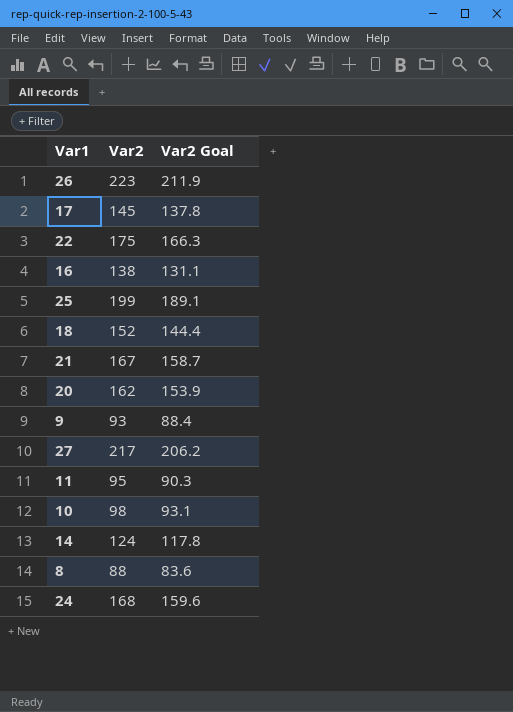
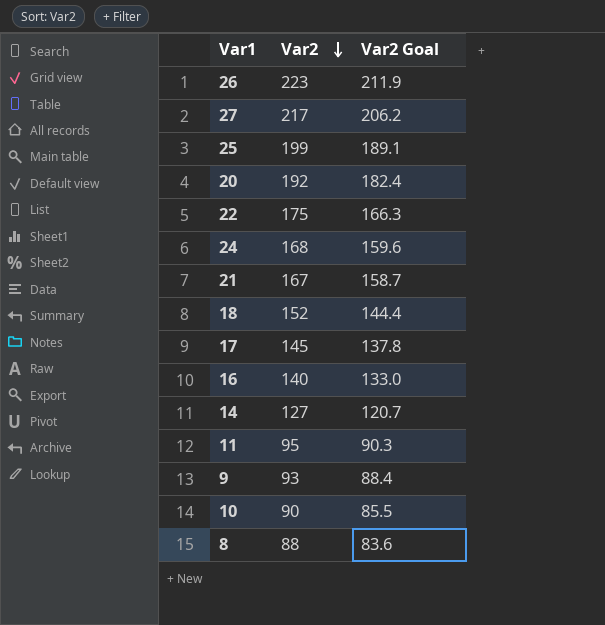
row order: none -> Var2 descending
20 | Var2: 162 -> 192
20 | Var2 Goal: 153.9 -> 182.4
16 | Var2: 138 -> 140
16 | Var2 Goal: 131.1 -> 133.0
14 | Var2: 124 -> 127
14 | Var2 Goal: 117.8 -> 120.7
10 | Var2: 98 -> 90
10 | Var2 Goal: 93.1 -> 85.5

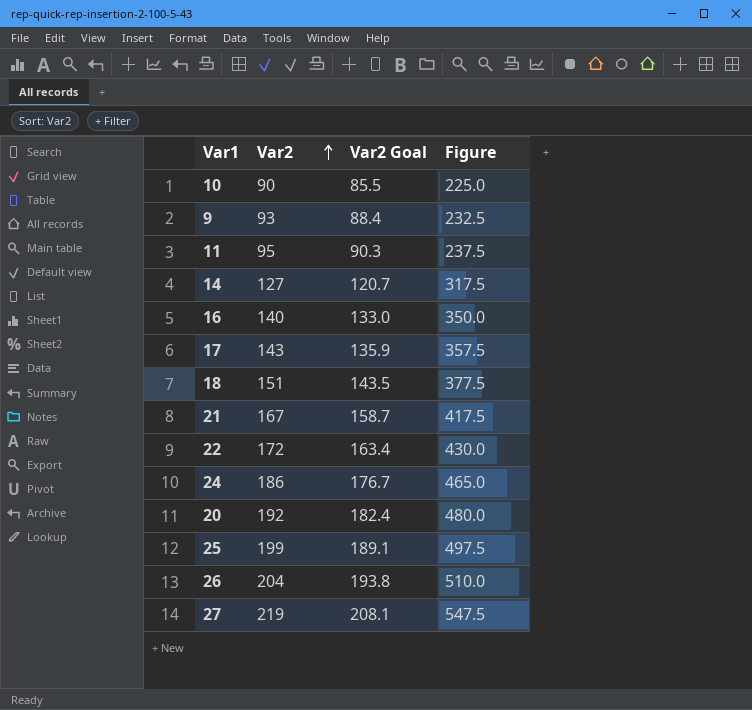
row order: Var2 descending -> Var2 ascending
column Figure | formula: none -> [Var2] * 2.5
row 8: 88 | 83.6 -> none
17 | Var2: 145 -> 143
17 | Var2 Goal: 137.8 -> 135.9
18 | Var2: 152 -> 151
18 | Var2 Goal: 144.4 -> 143.5
22 | Var2: 175 -> 172
22 | Var2 Goal: 166.3 -> 163.4
24 | Var2: 168 -> 186
24 | Var2 Goal: 159.6 -> 176.7
26 | Var2: 223 -> 204
26 | Var2 Goal: 211.9 -> 193.8
27 | Var2: 217 -> 219
27 | Var2 Goal: 206.2 -> 208.1

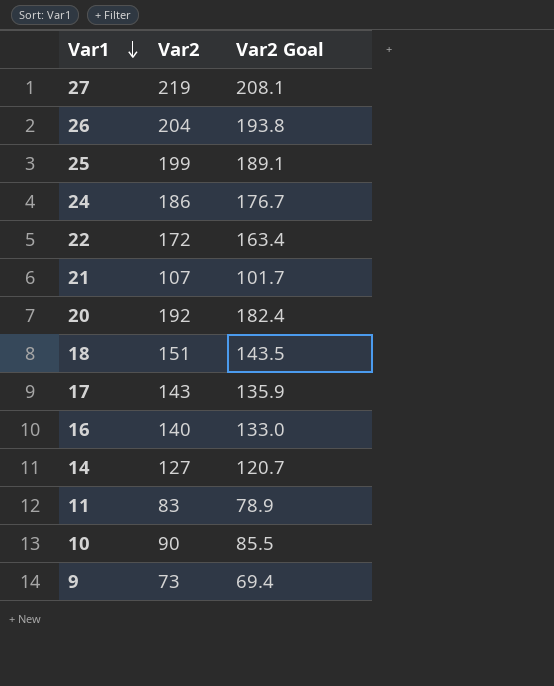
row order: Var2 ascending -> Var1 descending
column Figure | formula: [Var2] * 2.5 -> none
21 | Var2: 167 -> 107
21 | Var2 Goal: 158.7 -> 101.7
11 | Var2: 95 -> 83
11 | Var2 Goal: 90.3 -> 78.9
9 | Var2: 93 -> 73
9 | Var2 Goal: 88.4 -> 69.4

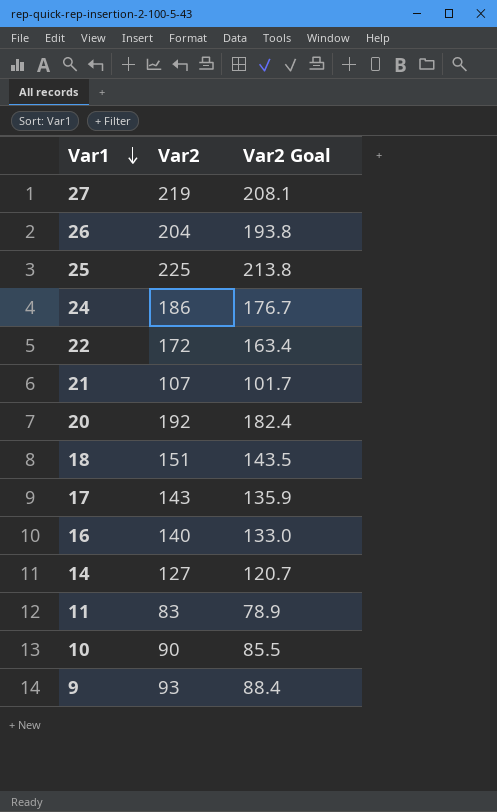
25 | Var2: 199 -> 225
25 | Var2 Goal: 189.1 -> 213.8
9 | Var2: 73 -> 93
9 | Var2 Goal: 69.4 -> 88.4

